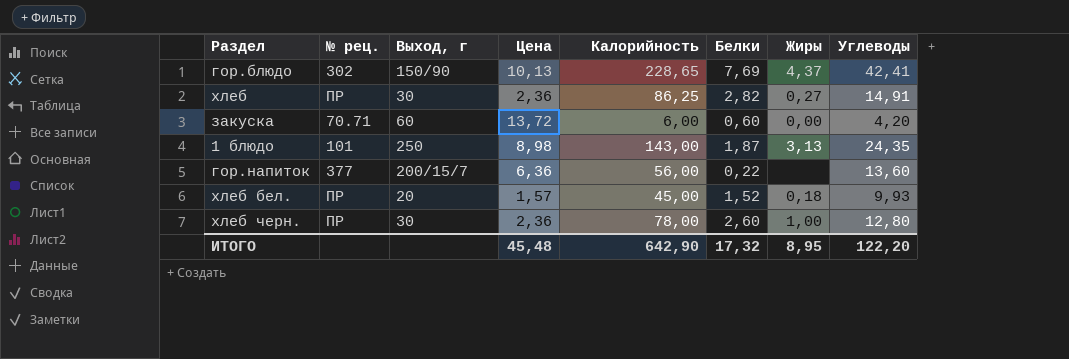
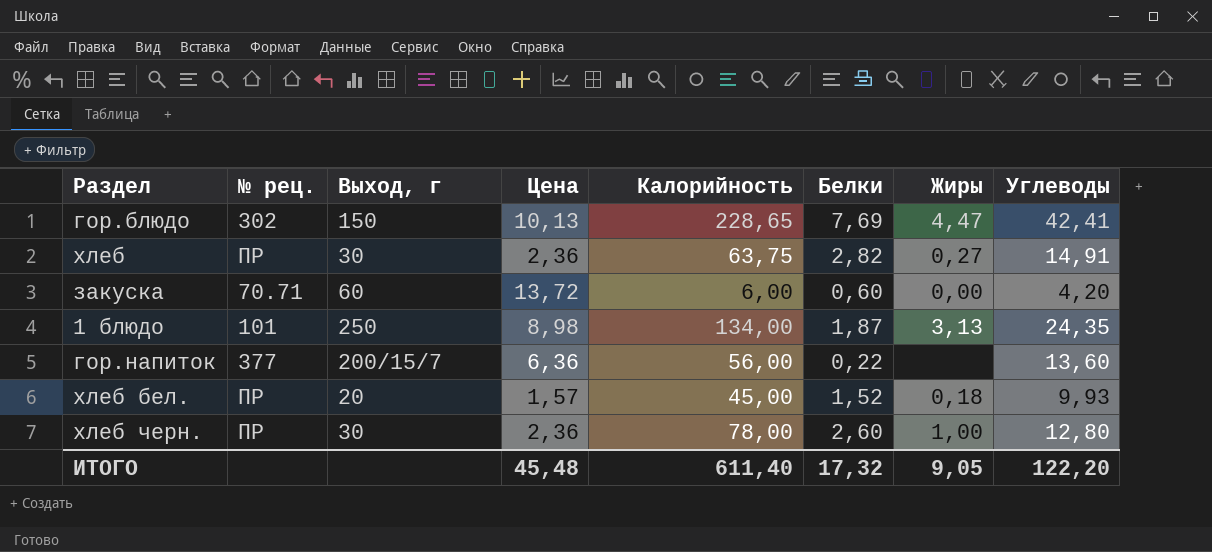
гор.блюдо | Выход, г: 150/90 -> 150
гор.блюдо | Жиры: 4,37 -> 4,47
хлеб | Калорийность: 86,25 -> 63,75
1 блюдо | Калорийность: 143,00 -> 134,00
ИТОГО | Калорийность: 642,90 -> 611,40
ИТОГО | Жиры: 8,95 -> 9,05

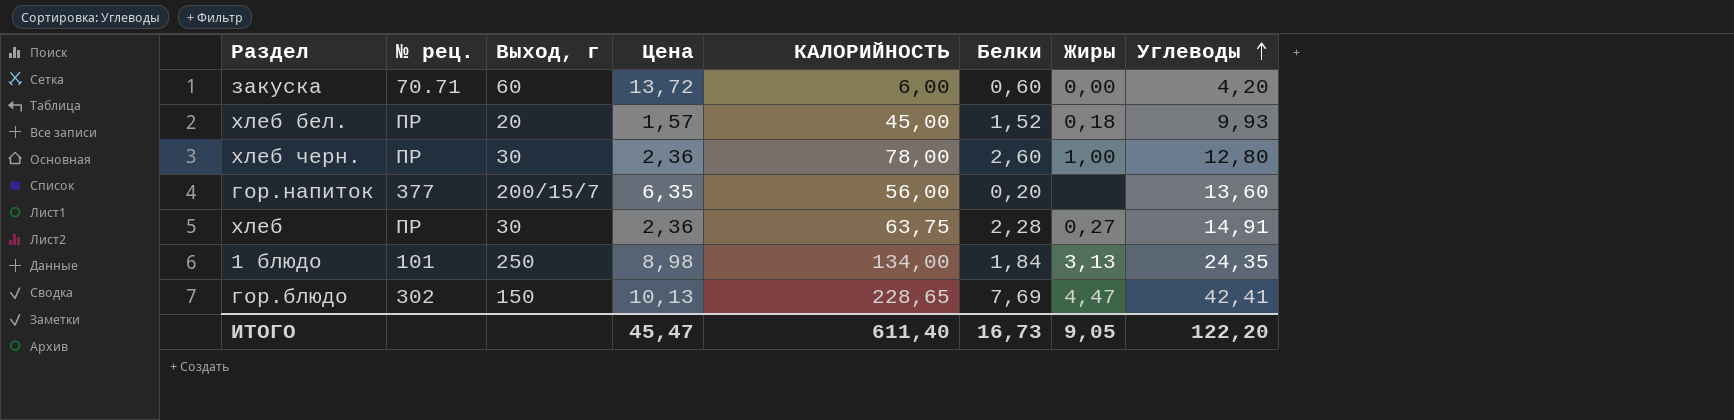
row order: none -> Углеводы ascending
column name: Калорийность -> КАЛОРИЙНОСТЬ
гор.напиток | Цена: 6,36 -> 6,35
гор.напиток | Белки: 0,22 -> 0,20
хлеб | Белки: 2,82 -> 2,28
1 блюдо | Белки: 1,87 -> 1,84
ИТОГО | Цена: 45,48 -> 45,47
ИТОГО | Белки: 17,32 -> 16,73

